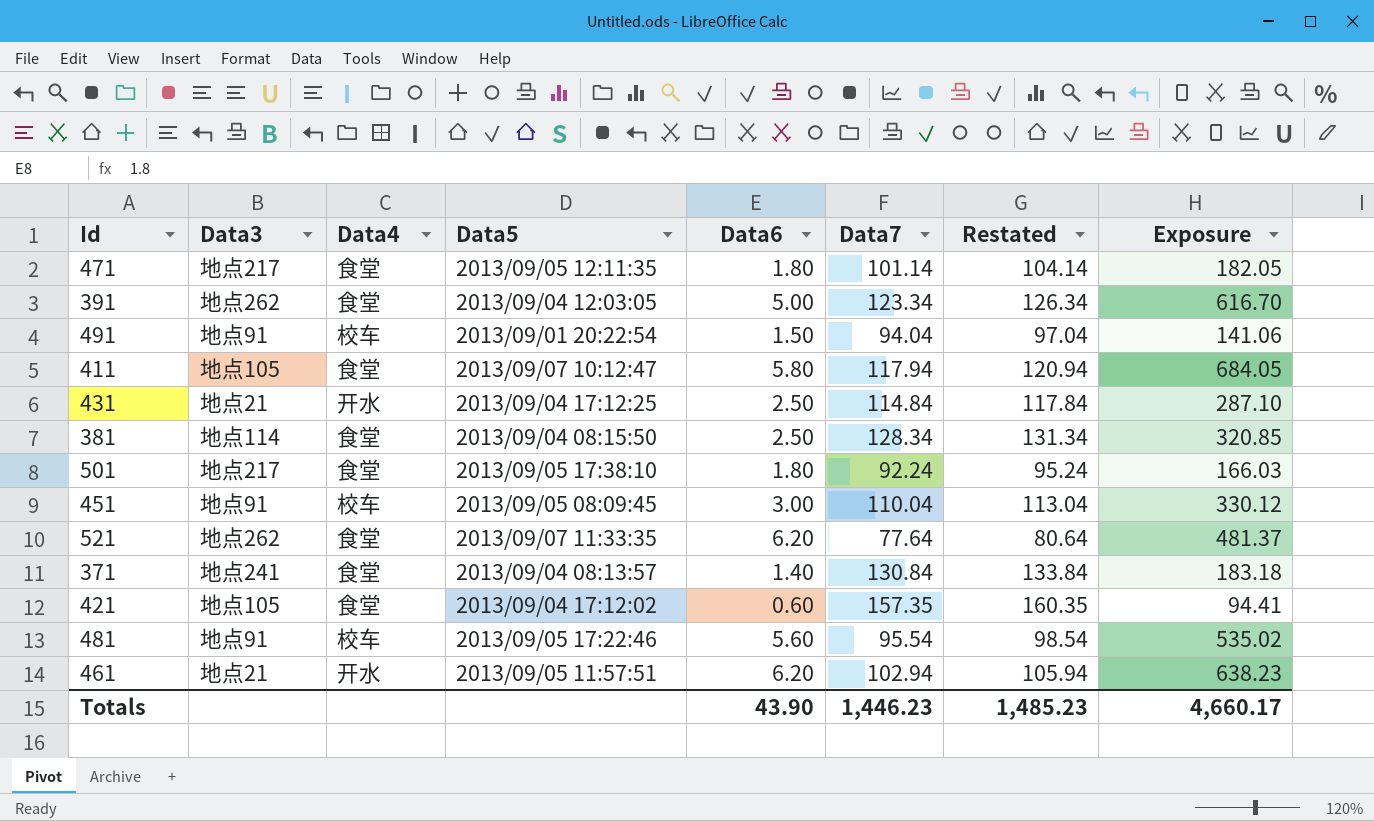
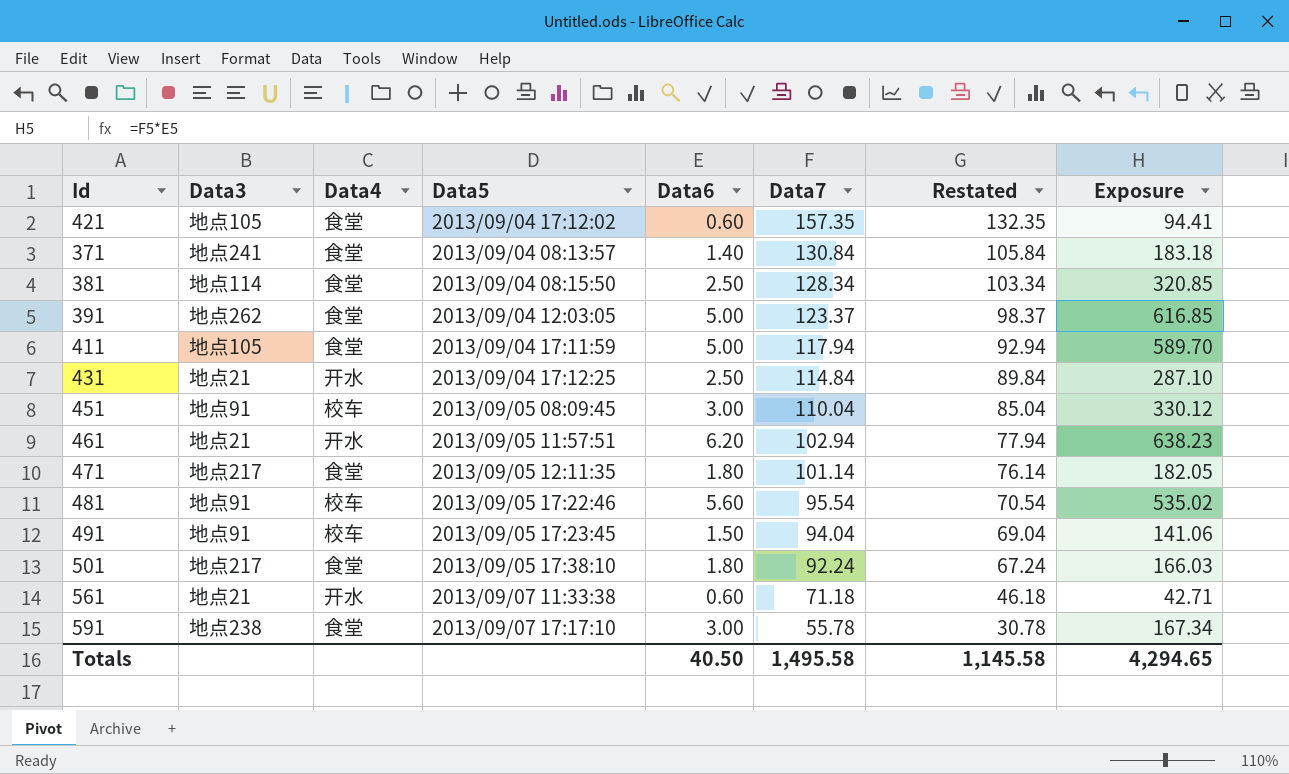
row order: none -> Data7 descending
column Restated | formula: [Data7] + 3 -> [Data7] - 25
row 521: 地点262 | 食堂 | 2013/09/07 11:33:35 | 6.20 | 77.64 | 80.64 | 481.37 -> none
391 | Data7: 123.34 -> 123.37
391 | Exposure: 616.70 -> 616.85
411 | Data5: 2013/09/07 10:12:47 -> 2013/09/04 17:11:59
411 | Data6: 5.80 -> 5.00
411 | Exposure: 684.05 -> 589.70
491 | Data5: 2013/09/01 20:22:54 -> 2013/09/05 17:23:45
row 561: none -> 地点21 | 开水 | 2013/09/07 11:33:38 | 0.60 | 71.18 | 46.18 | 42.71
row 591: none -> 地点238 | 食堂 | 2013/09/07 17:17:10 | 3.00 | 55.78 | 30.78 | 167.34
Totals | Data6: 43.90 -> 40.50
Totals | Data7: 1,446.23 -> 1,495.58
Totals | Restated: 1,485.23 -> 1,145.58
Totals | Exposure: 4,660.17 -> 4,294.65

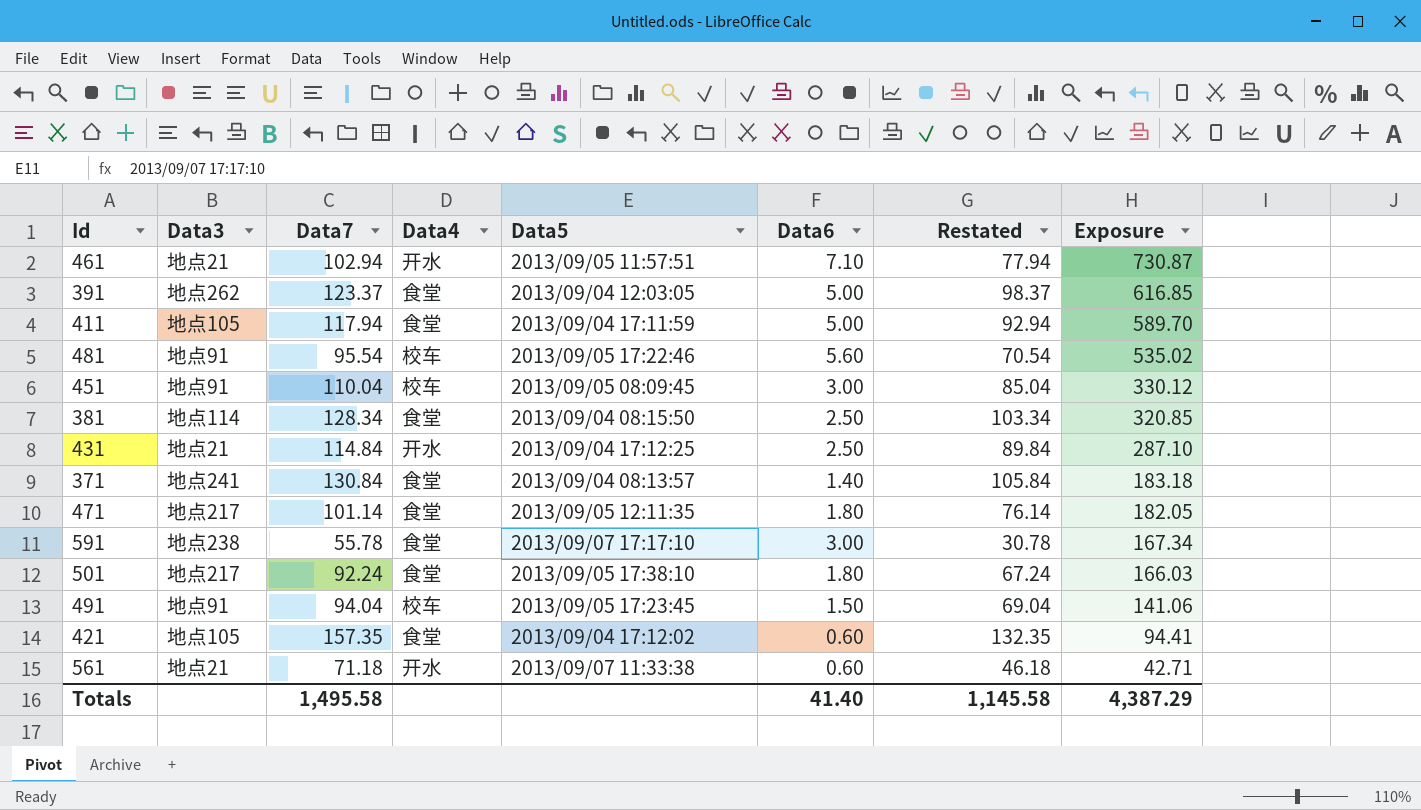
row order: Data7 descending -> Exposure descending
column Data7 | position: 6 -> 3
461 | Data6: 6.20 -> 7.10
461 | Exposure: 638.23 -> 730.87
Totals | Data6: 40.50 -> 41.40
Totals | Exposure: 4,294.65 -> 4,387.29

